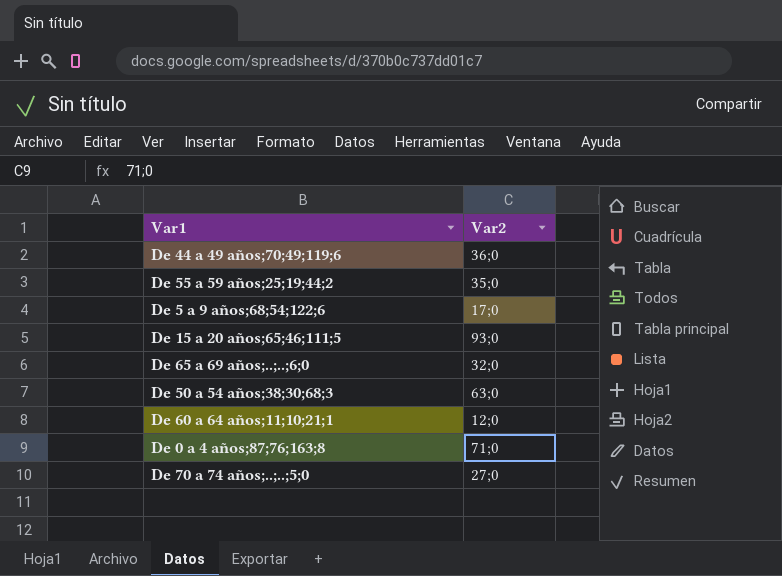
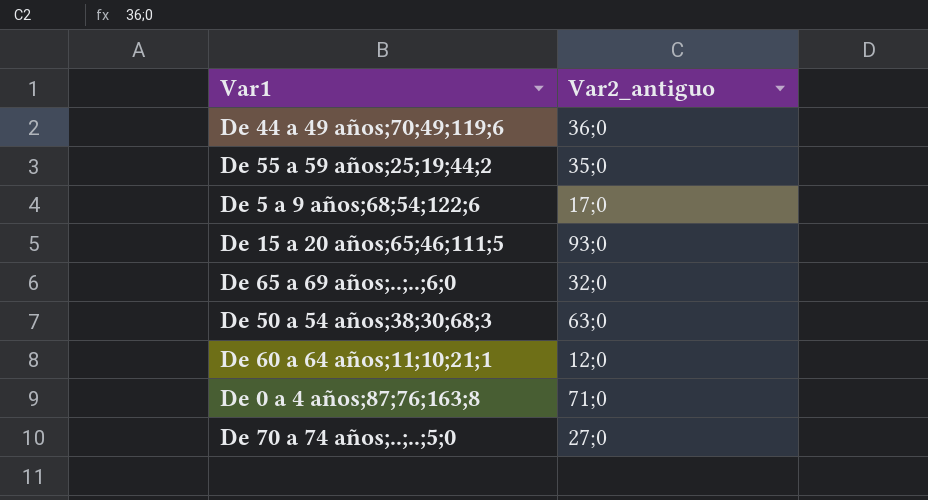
column name: Var2 -> Var2_antiguo

